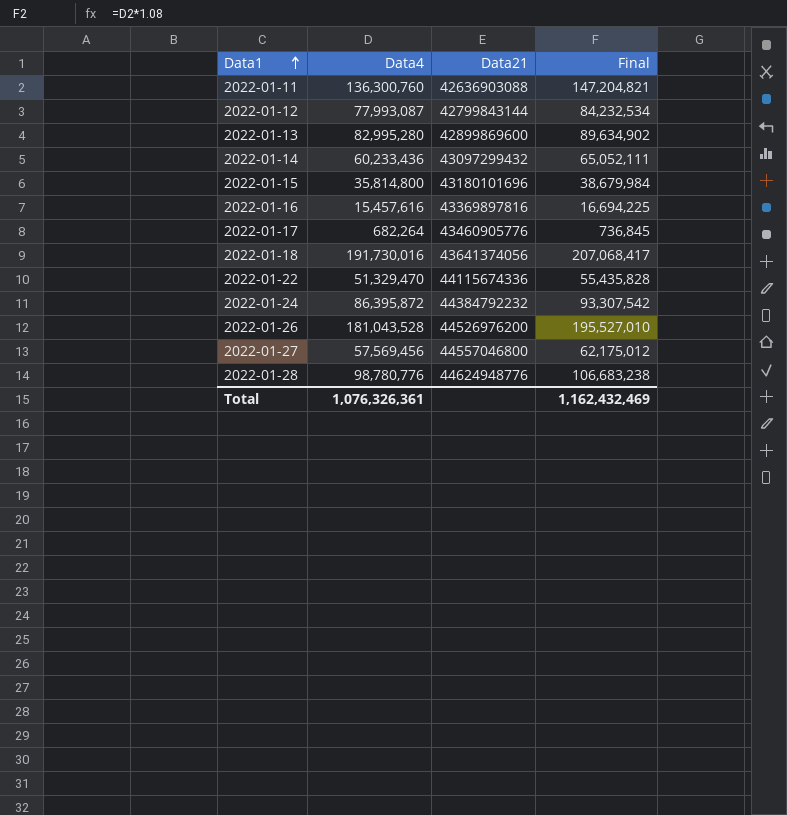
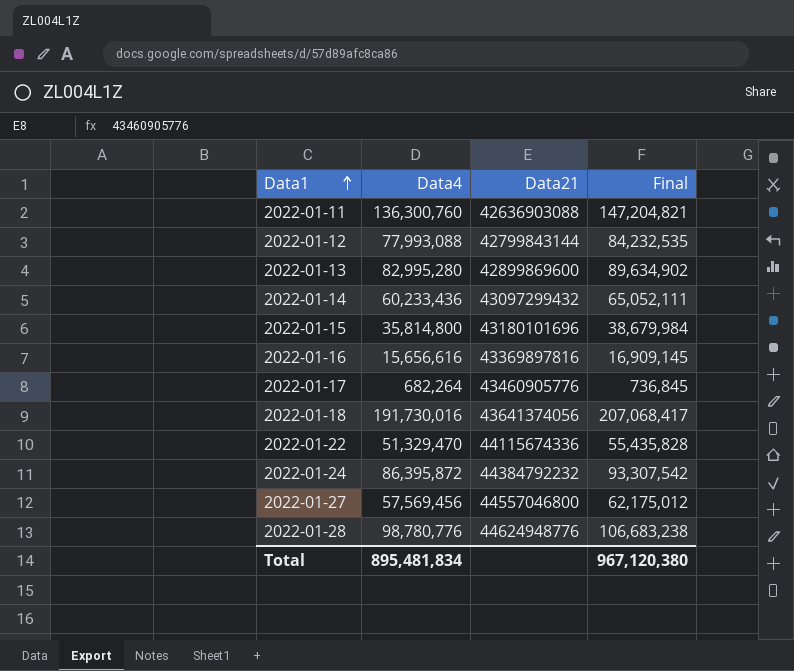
row 2022-01-26: 181,043,528 | 44526976200 | 195,527,010 -> none
2022-01-12 | Data4: 77,993,087 -> 77,993,088
2022-01-12 | Final: 84,232,534 -> 84,232,535
2022-01-16 | Data4: 15,457,616 -> 15,656,616
2022-01-16 | Final: 16,694,225 -> 16,909,145
Total | Data4: 1,076,326,361 -> 895,481,834
Total | Final: 1,162,432,469 -> 967,120,380

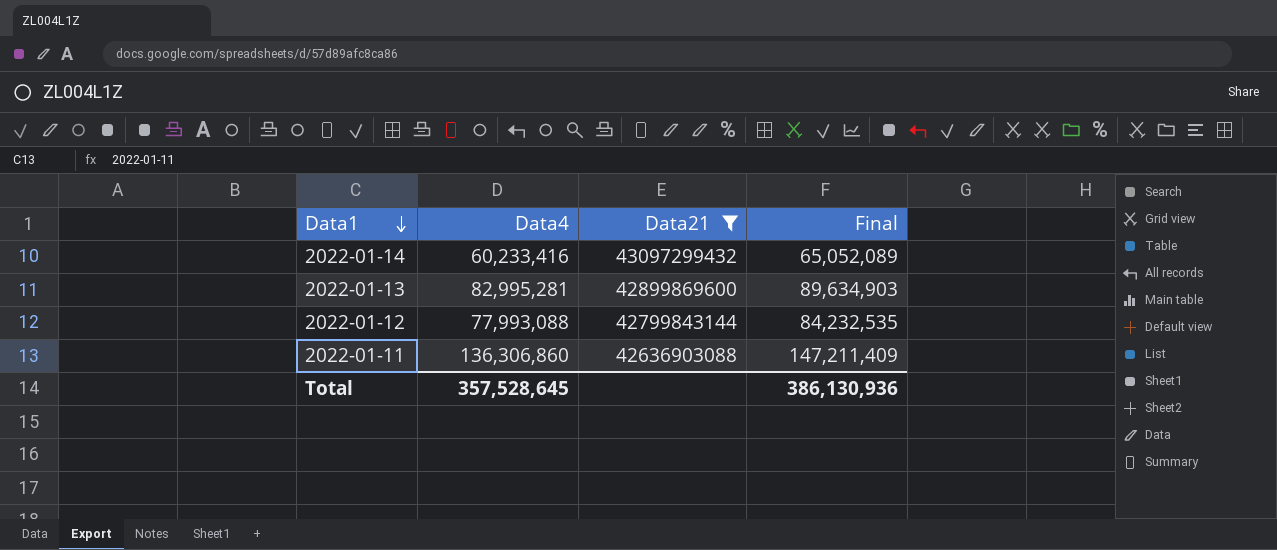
filter: none -> Data21 <= 43097299432
row order: Data1 ascending -> Data1 descending
2022-01-14 | Data4: 60,233,436 -> 60,233,416
2022-01-14 | Final: 65,052,111 -> 65,052,089
2022-01-13 | Data4: 82,995,280 -> 82,995,281
2022-01-13 | Final: 89,634,902 -> 89,634,903
2022-01-11 | Data4: 136,300,760 -> 136,306,860
2022-01-11 | Final: 147,204,821 -> 147,211,409
Total | Data4: 895,481,834 -> 357,528,645
Total | Final: 967,120,380 -> 386,130,936

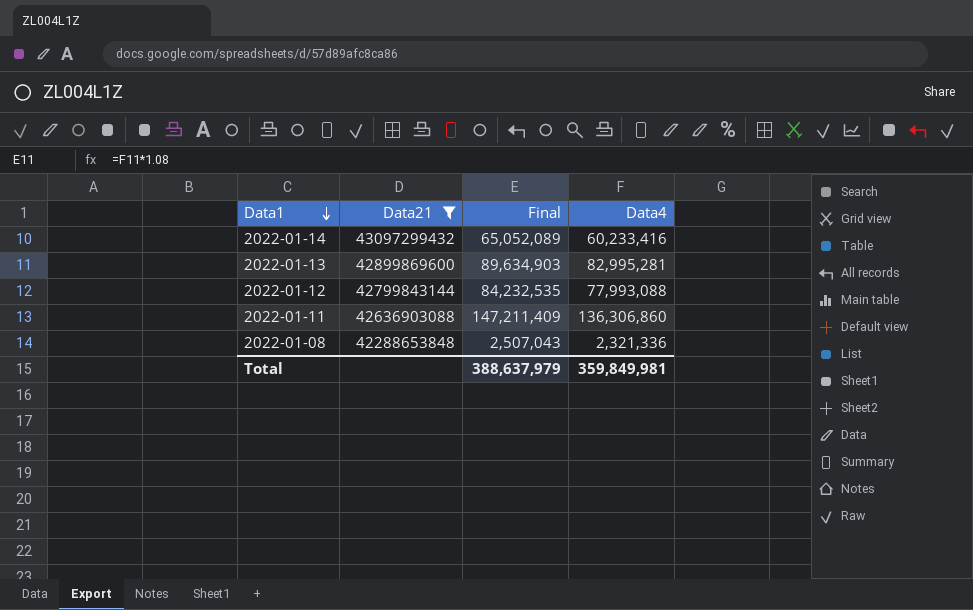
column Data4 | position: 2 -> 4
row 2022-01-08: none -> 42288653848 | 2,507,043 | 2,321,336
Total | Final: 386,130,936 -> 388,637,979
Total | Data4: 357,528,645 -> 359,849,981

